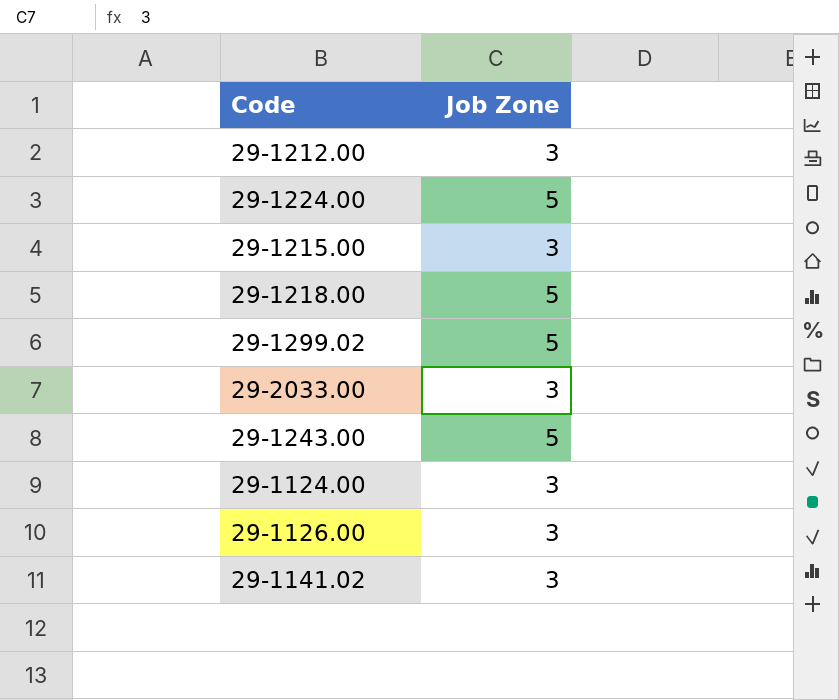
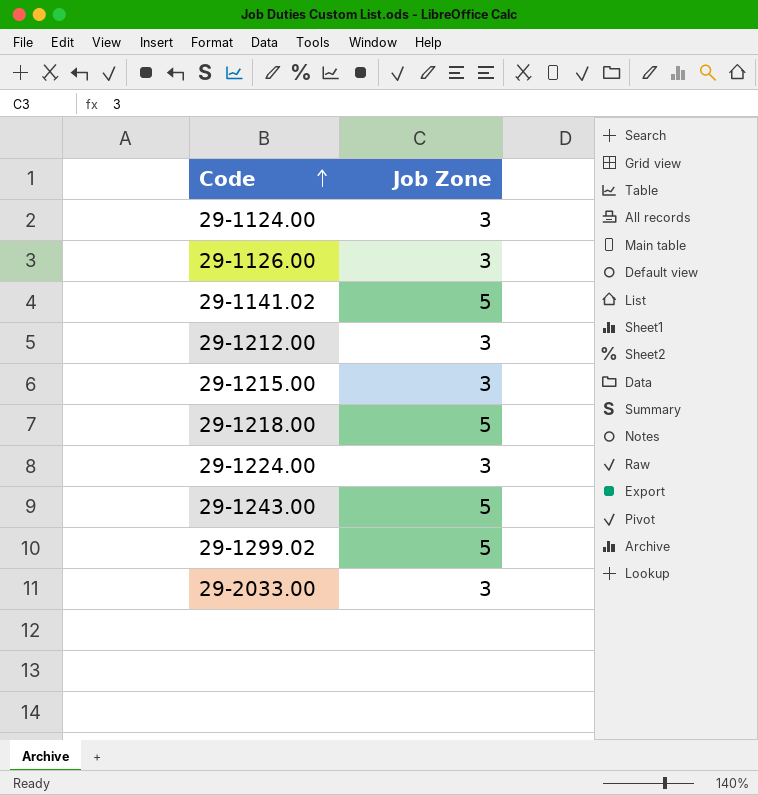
row order: none -> Code ascending
29-1141.02 | Job Zone: 3 -> 5
29-1224.00 | Job Zone: 5 -> 3

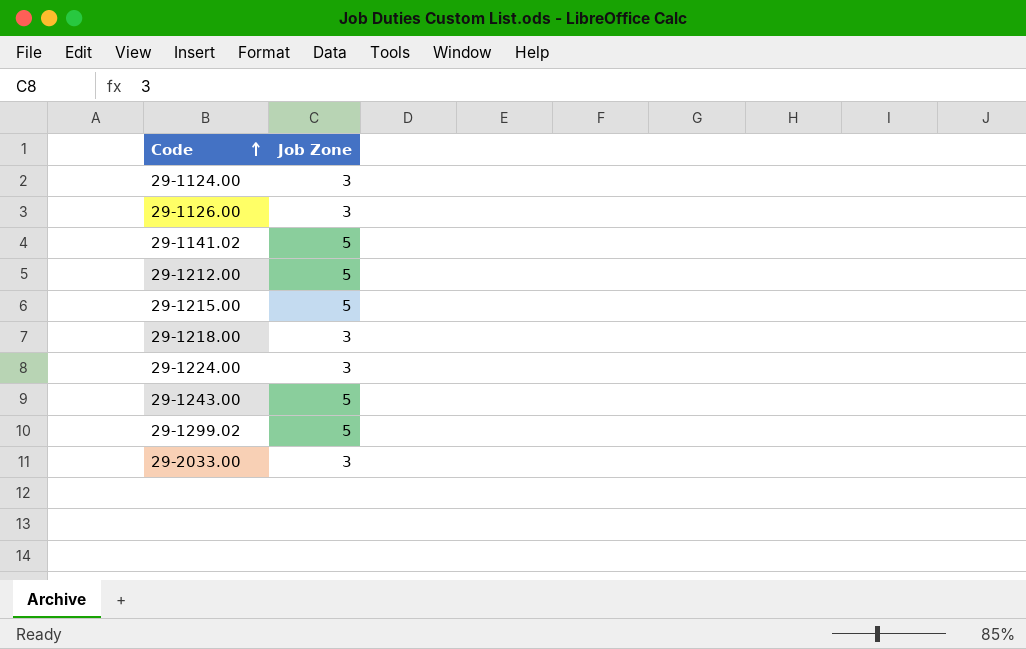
29-1212.00 | Job Zone: 3 -> 5
29-1215.00 | Job Zone: 3 -> 5
29-1218.00 | Job Zone: 5 -> 3

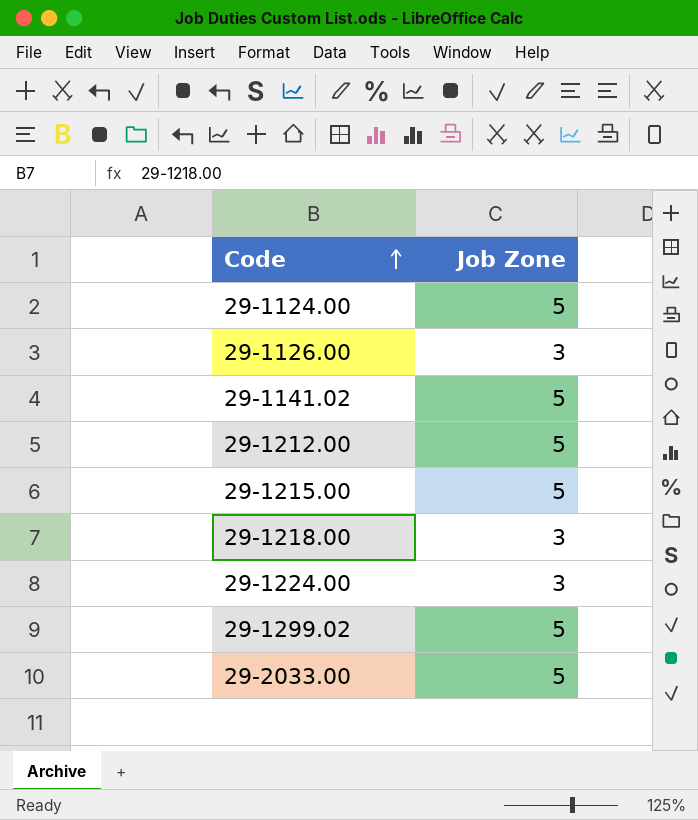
row 29-1243.00: 5 -> none
29-1124.00 | Job Zone: 3 -> 5
29-2033.00 | Job Zone: 3 -> 5

